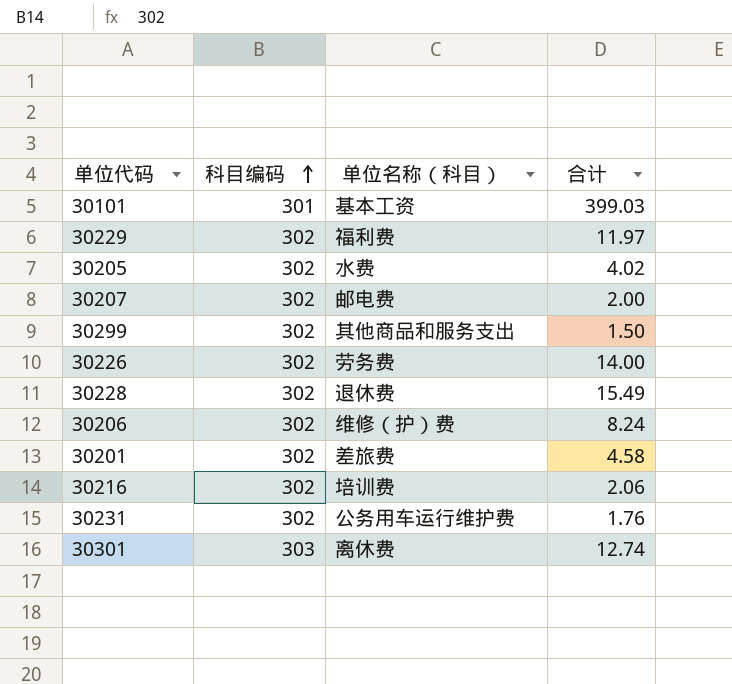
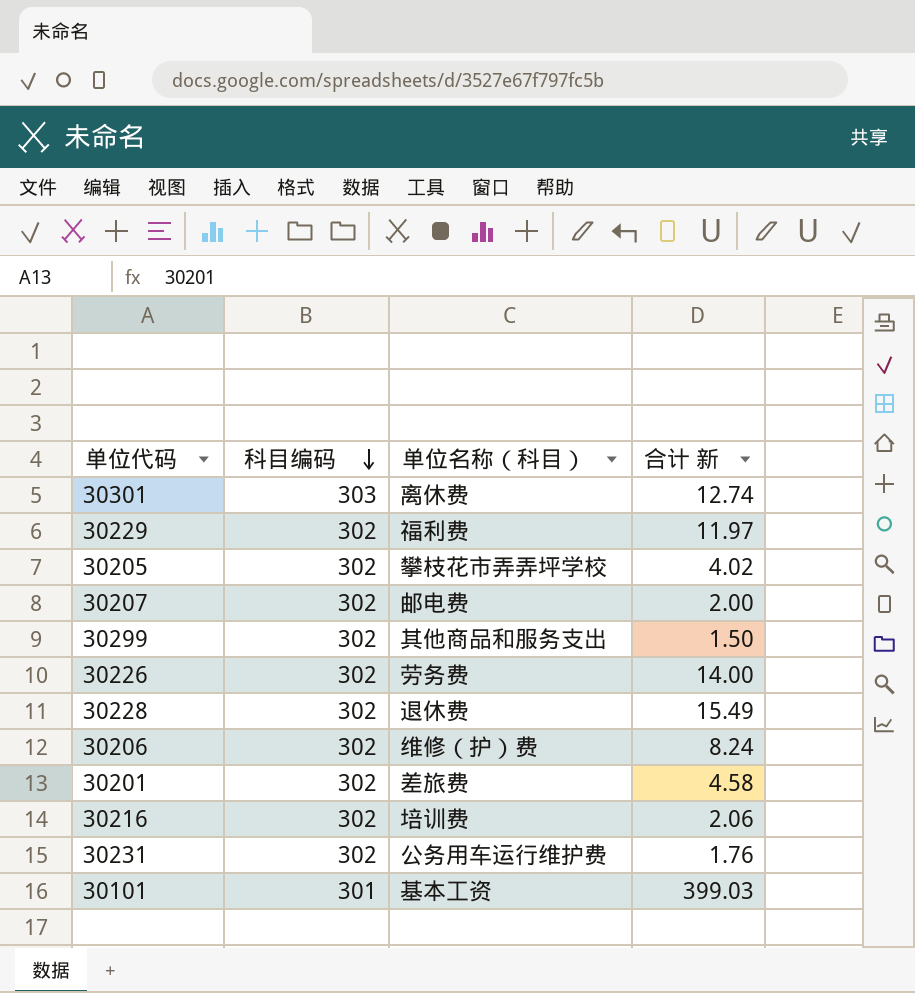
row order: 科目编码 ascending -> 科目编码 descending
column name: 合计 -> 合计 新
30205 | 单位名称（科目）: 水费 -> 攀枝花市弄弄坪学校

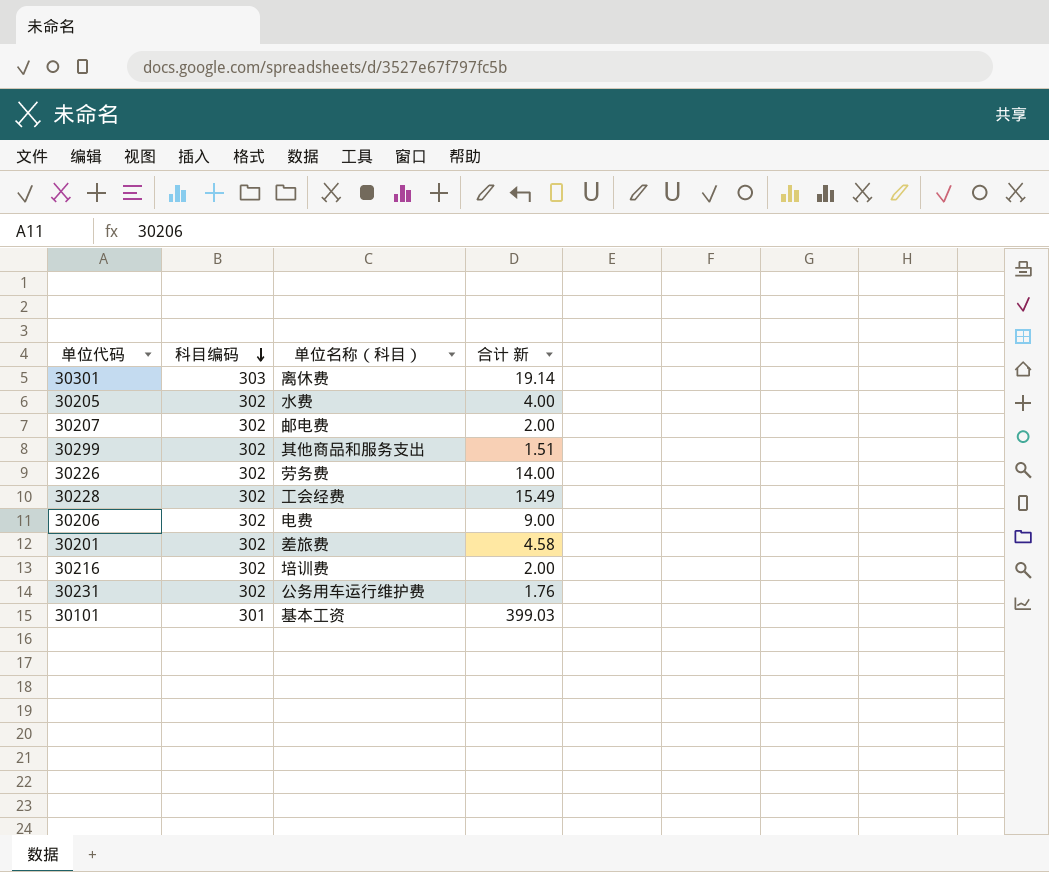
row 30229: 302 | 福利费 | 11.97 -> none
30301 | 合计 新: 12.74 -> 19.14
30205 | 单位名称（科目）: 攀枝花市弄弄坪学校 -> 水费
30205 | 合计 新: 4.02 -> 4.00
30299 | 合计 新: 1.50 -> 1.51
30228 | 单位名称（科目）: 退休费 -> 工会经费
30206 | 单位名称（科目）: 维修（护）费 -> 电费
30206 | 合计 新: 8.24 -> 9.00
30216 | 合计 新: 2.06 -> 2.00

